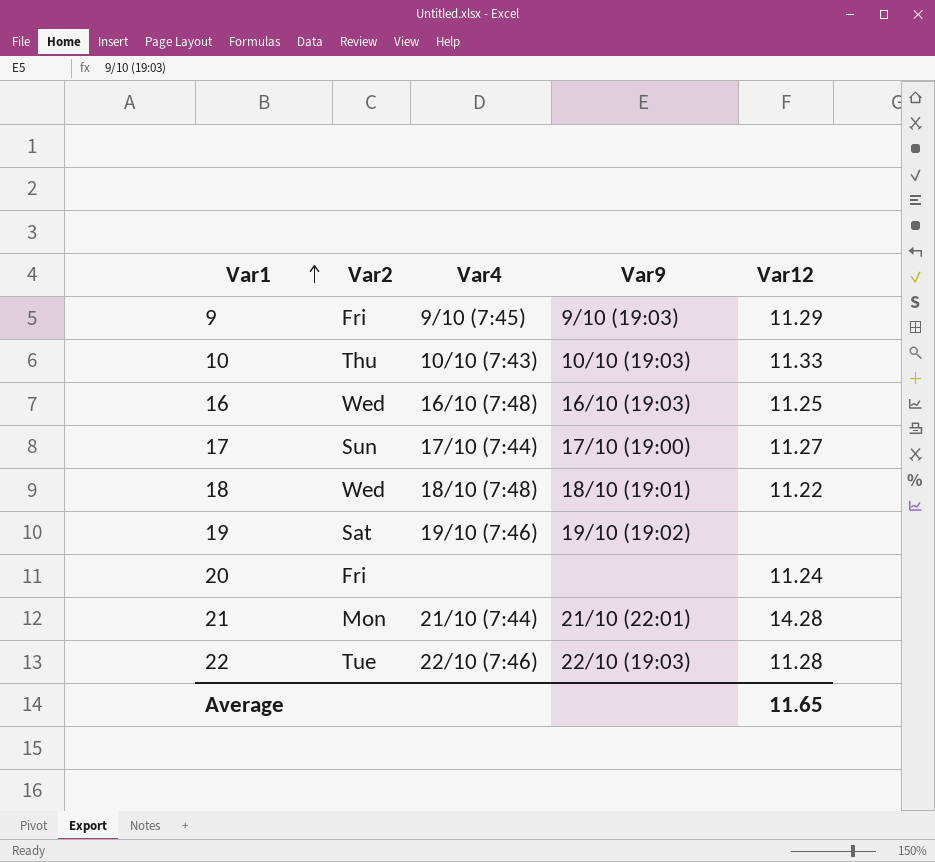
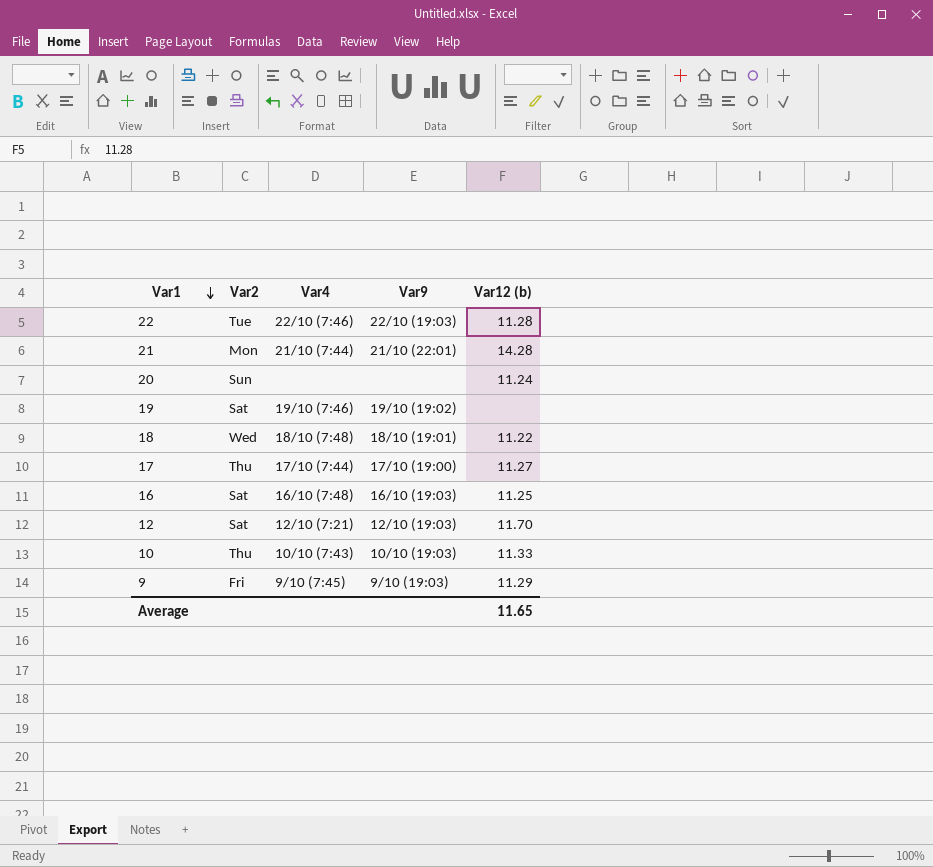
row order: Var1 ascending -> Var1 descending
column name: Var12 -> Var12 (b)
20 | Var2: Fri -> Sun
17 | Var2: Sun -> Thu
16 | Var2: Wed -> Sat
row 12: none -> Sat | 12/10 (7:21) | 12/10 (19:03) | 11.70

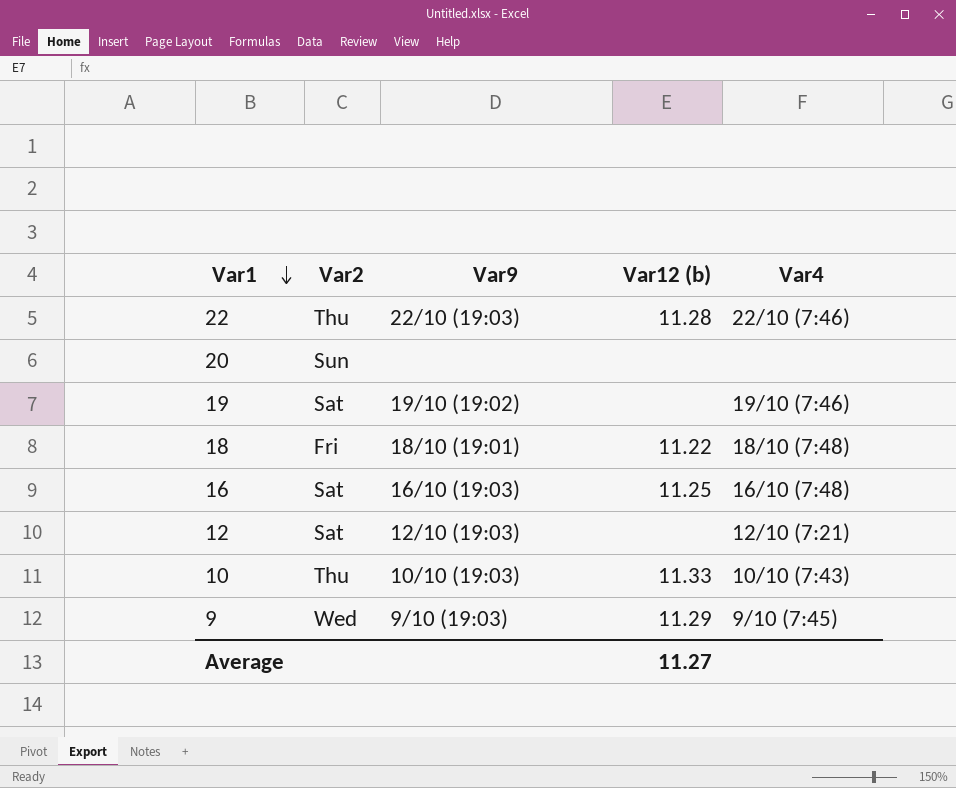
column Var4 | position: 3 -> 5
row 21: Mon | 21/10 (7:44) | 21/10 (22:01) | 14.28 -> none
row 17: Thu | 17/10 (7:44) | 17/10 (19:00) | 11.27 -> none
22 | Var2: Tue -> Thu
20 | Var12 (b): 11.24 -> none
18 | Var2: Wed -> Fri
12 | Var12 (b): 11.70 -> none
9 | Var2: Fri -> Wed
Average | Var12 (b): 11.65 -> 11.27

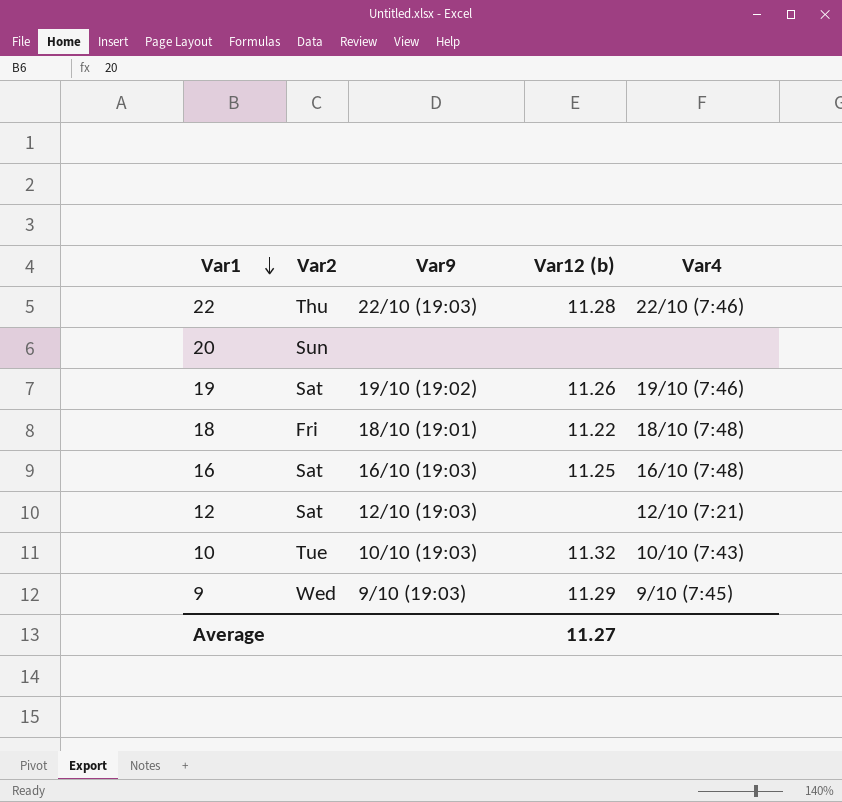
19 | Var12 (b): none -> 11.26
10 | Var2: Thu -> Tue
10 | Var12 (b): 11.33 -> 11.32

